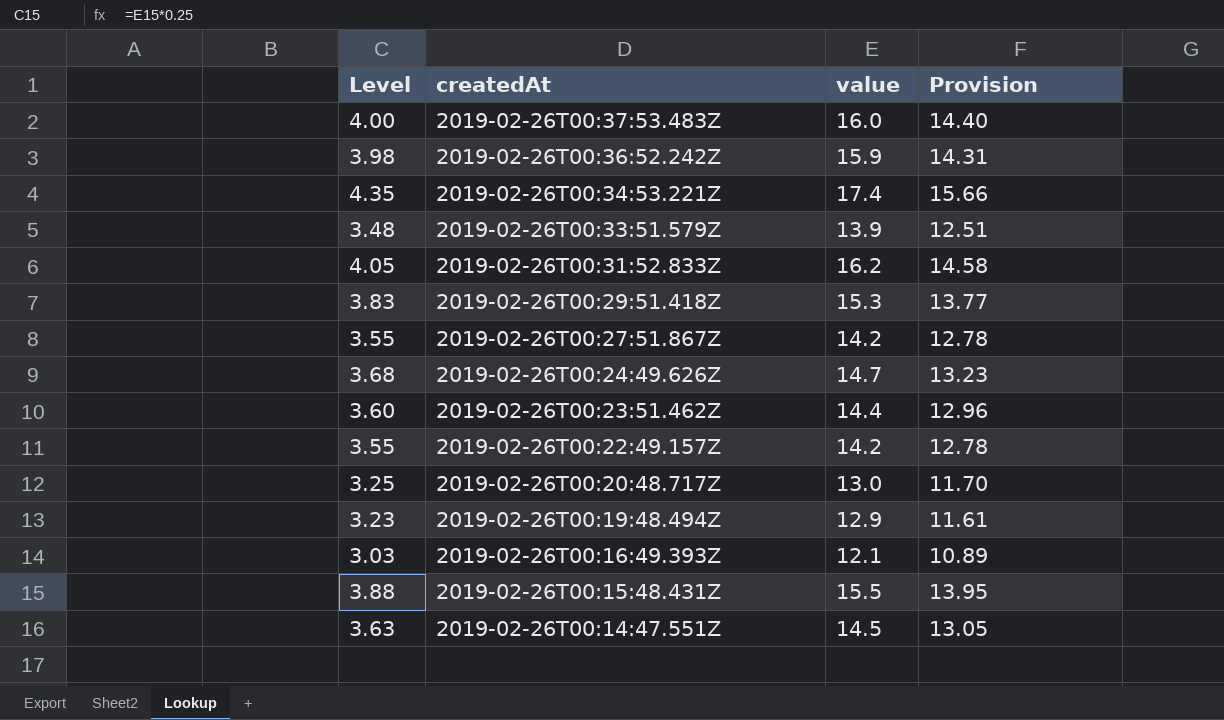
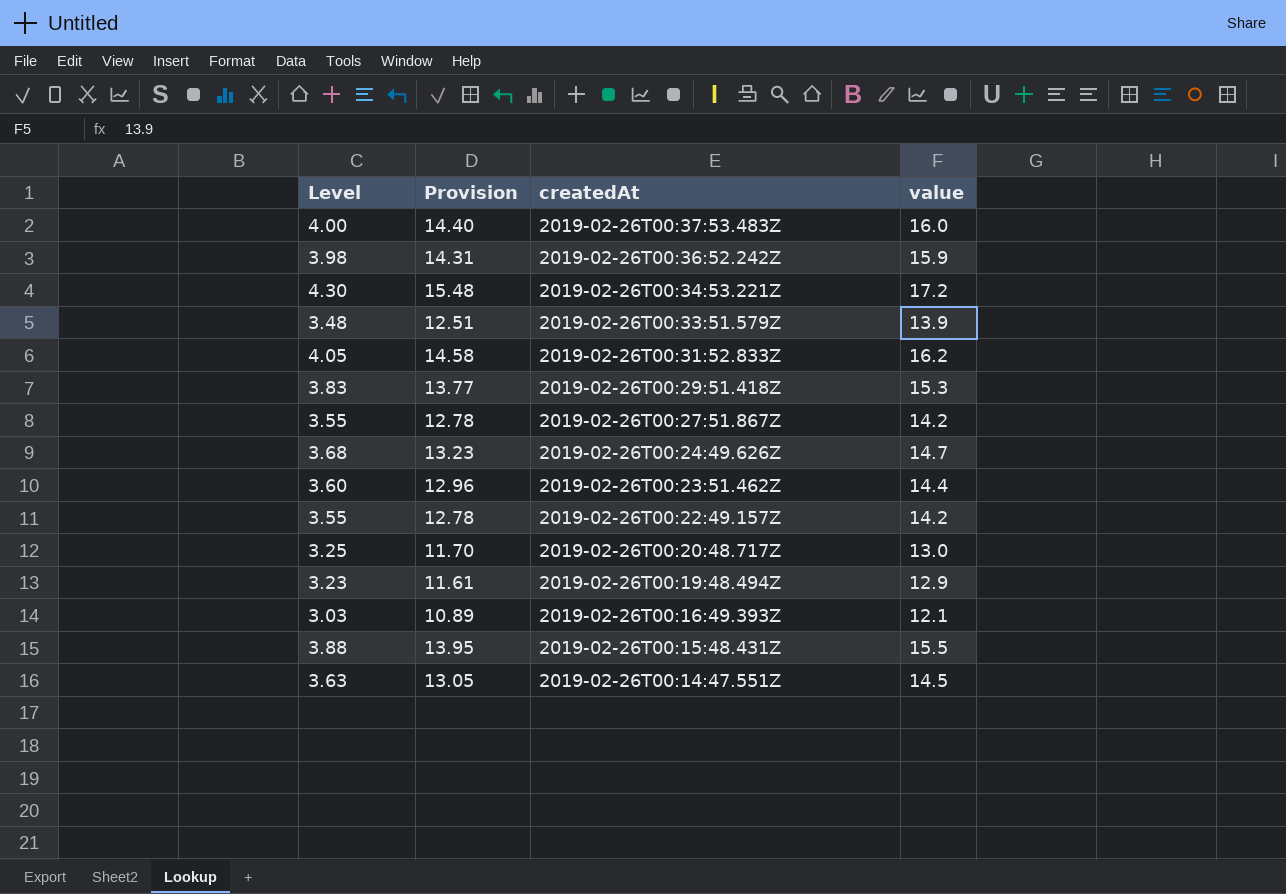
column Provision | position: 4 -> 2
2019-02-26T00:34:53.221Z | Level: 4.35 -> 4.30
2019-02-26T00:34:53.221Z | Provision: 15.66 -> 15.48
2019-02-26T00:34:53.221Z | value: 17.4 -> 17.2

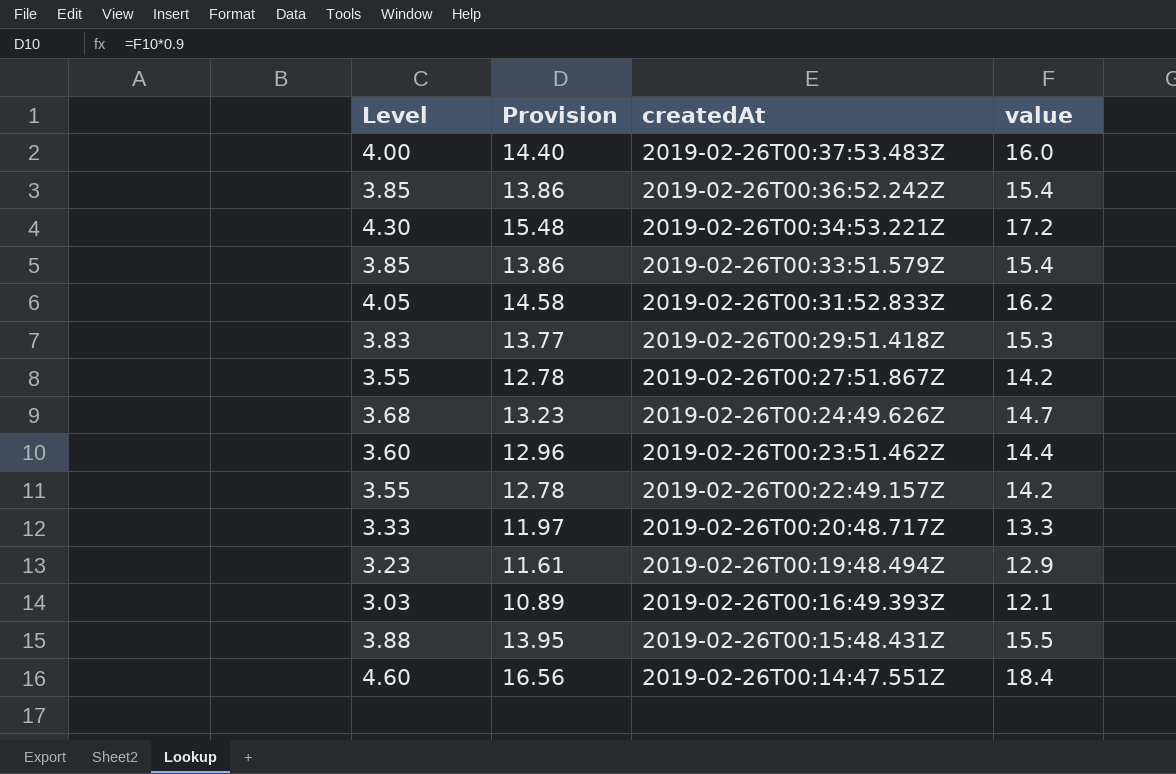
2019-02-26T00:36:52.242Z | Level: 3.98 -> 3.85
2019-02-26T00:36:52.242Z | Provision: 14.31 -> 13.86
2019-02-26T00:36:52.242Z | value: 15.9 -> 15.4
2019-02-26T00:33:51.579Z | Level: 3.48 -> 3.85
2019-02-26T00:33:51.579Z | Provision: 12.51 -> 13.86
2019-02-26T00:33:51.579Z | value: 13.9 -> 15.4
2019-02-26T00:20:48.717Z | Level: 3.25 -> 3.33
2019-02-26T00:20:48.717Z | Provision: 11.70 -> 11.97
2019-02-26T00:20:48.717Z | value: 13.0 -> 13.3
2019-02-26T00:14:47.551Z | Level: 3.63 -> 4.60
2019-02-26T00:14:47.551Z | Provision: 13.05 -> 16.56
2019-02-26T00:14:47.551Z | value: 14.5 -> 18.4

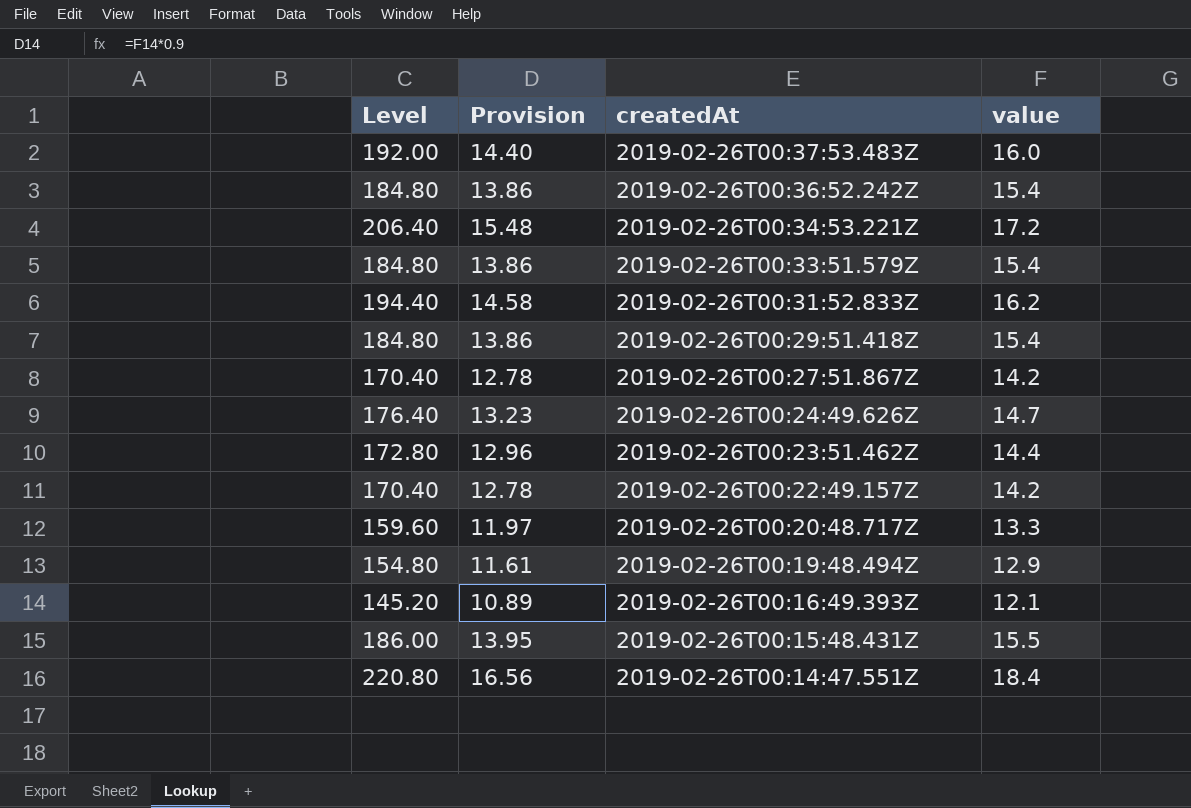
column Level | formula: [value] * 0.25 -> [value] * 12
2019-02-26T00:29:51.418Z | Provision: 13.77 -> 13.86
2019-02-26T00:29:51.418Z | value: 15.3 -> 15.4

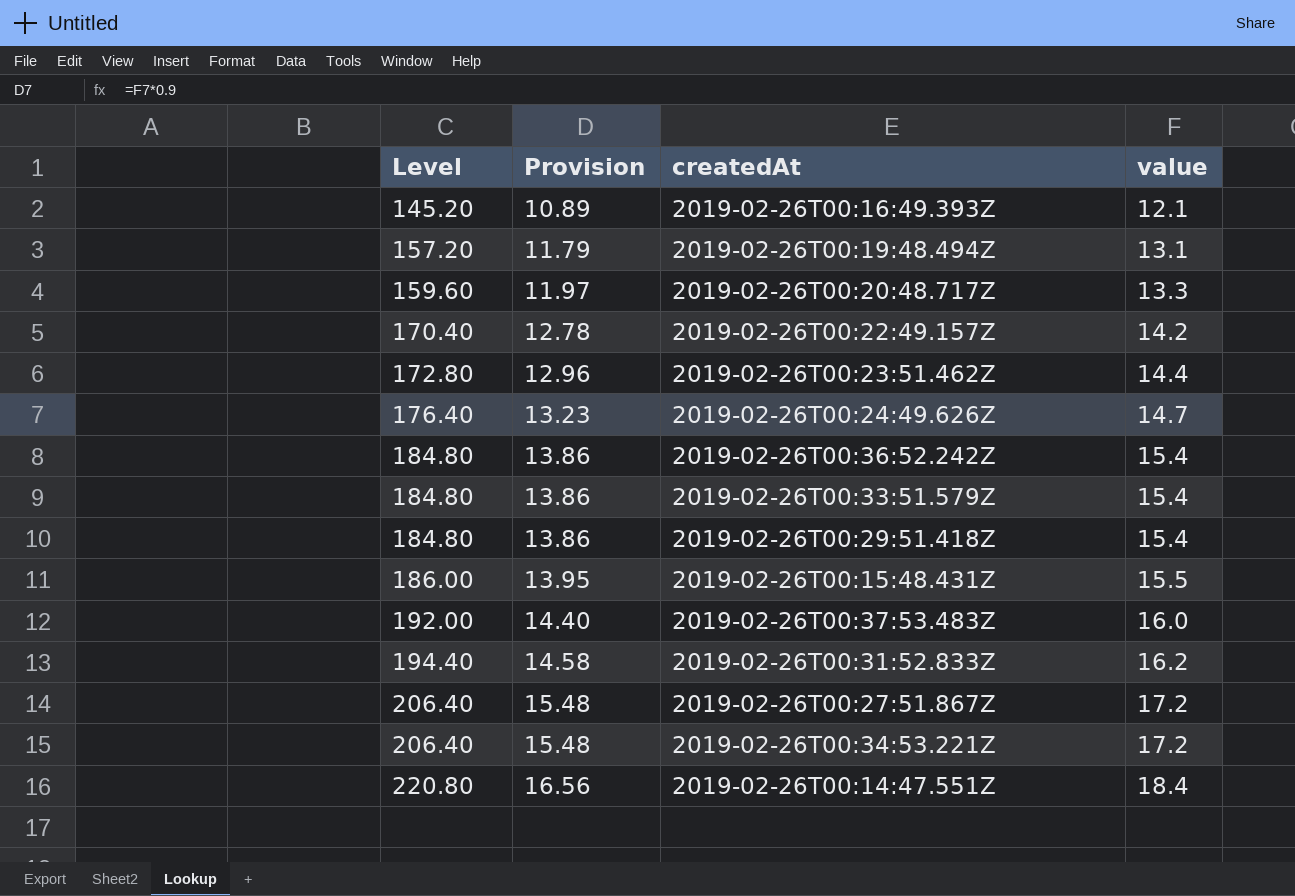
row order: createdAt descending -> Level ascending
2019-02-26T00:19:48.494Z | Level: 154.80 -> 157.20
2019-02-26T00:19:48.494Z | Provision: 11.61 -> 11.79
2019-02-26T00:19:48.494Z | value: 12.9 -> 13.1
2019-02-26T00:27:51.867Z | Level: 170.40 -> 206.40
2019-02-26T00:27:51.867Z | Provision: 12.78 -> 15.48
2019-02-26T00:27:51.867Z | value: 14.2 -> 17.2

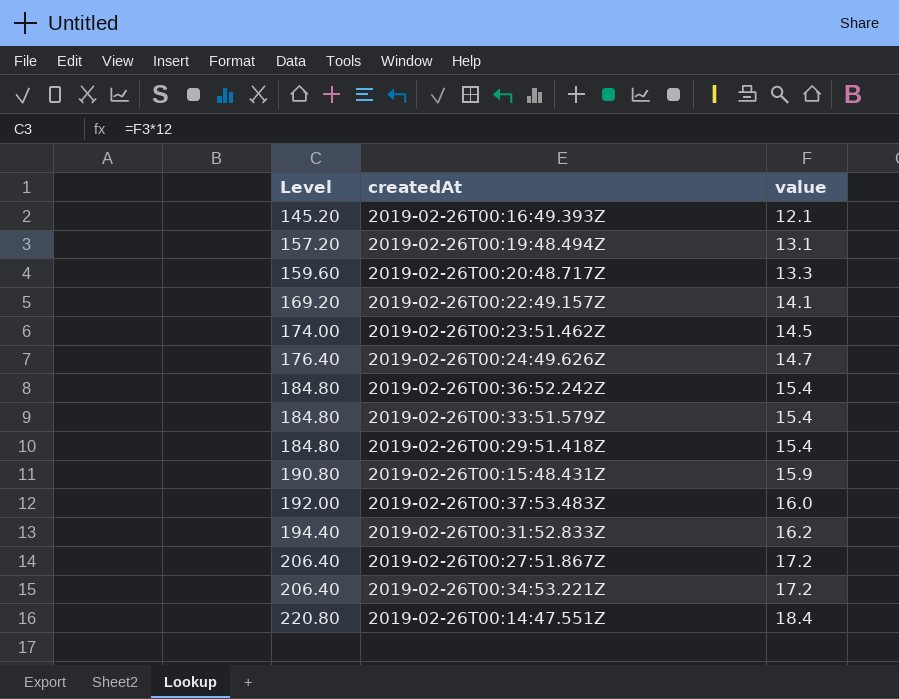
column Provision | formula: [value] * 0.9 -> none
2019-02-26T00:22:49.157Z | Level: 170.40 -> 169.20
2019-02-26T00:22:49.157Z | value: 14.2 -> 14.1
2019-02-26T00:23:51.462Z | Level: 172.80 -> 174.00
2019-02-26T00:23:51.462Z | value: 14.4 -> 14.5
2019-02-26T00:15:48.431Z | Level: 186.00 -> 190.80
2019-02-26T00:15:48.431Z | value: 15.5 -> 15.9

